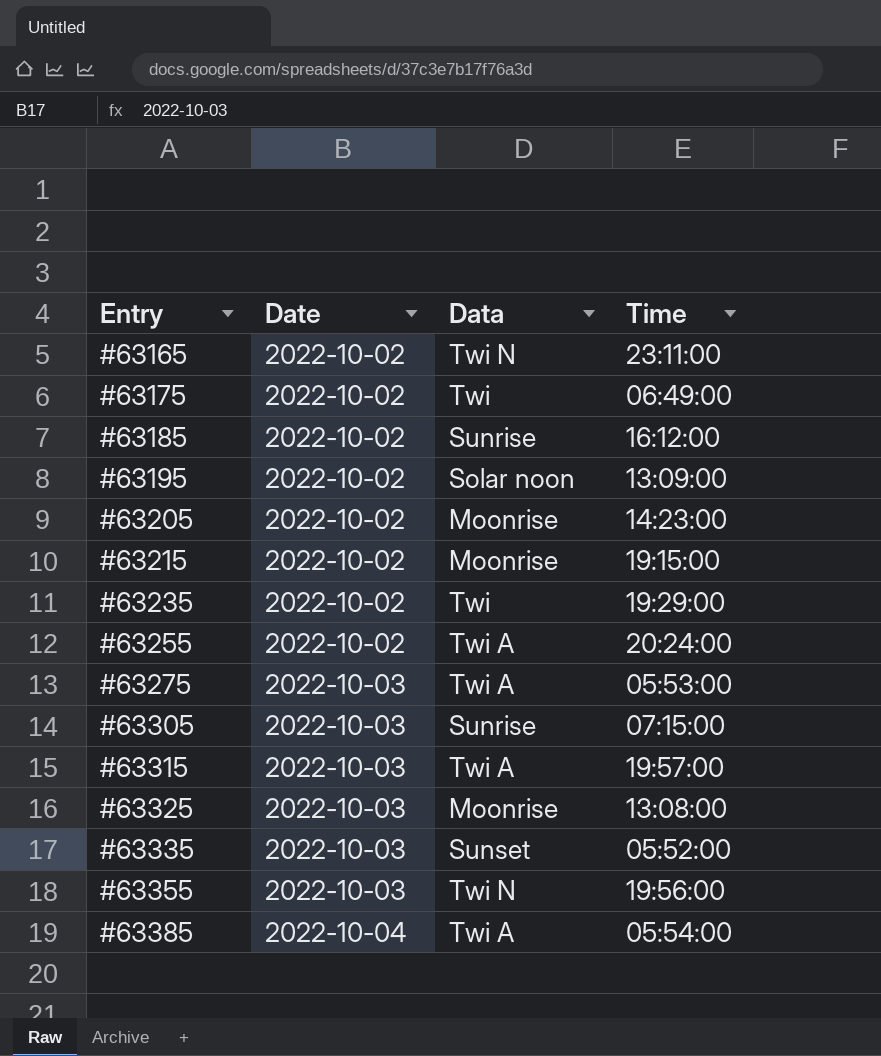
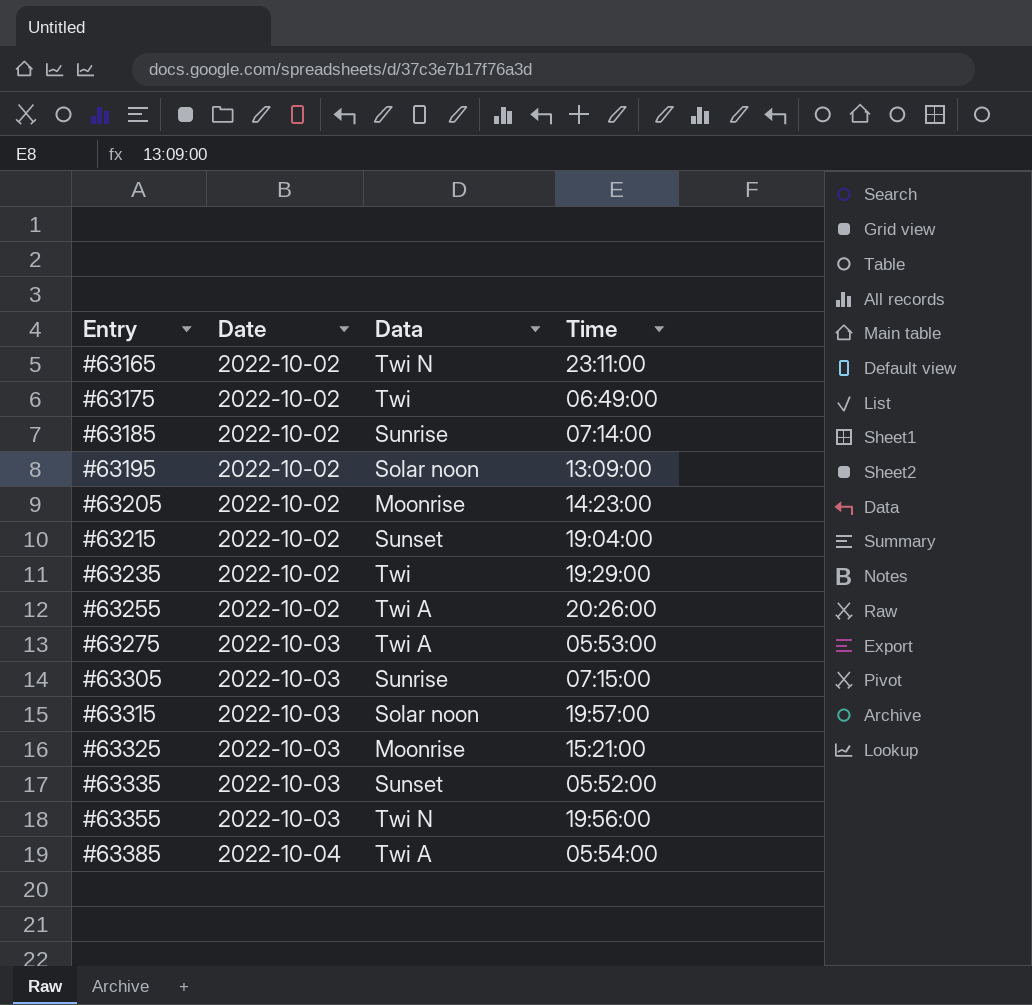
#63185 | Time: 16:12:00 -> 07:14:00
#63215 | Data: Moonrise -> Sunset
#63215 | Time: 19:15:00 -> 19:04:00
#63255 | Time: 20:24:00 -> 20:26:00
#63315 | Data: Twi A -> Solar noon
#63325 | Time: 13:08:00 -> 15:21:00

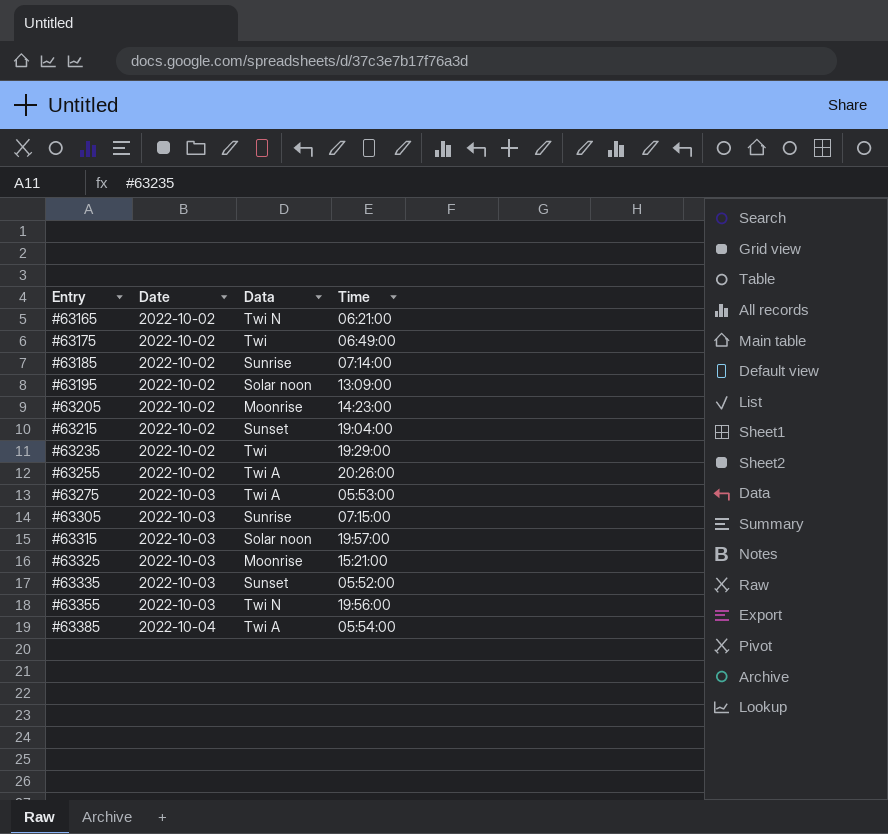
#63165 | Time: 23:11:00 -> 06:21:00

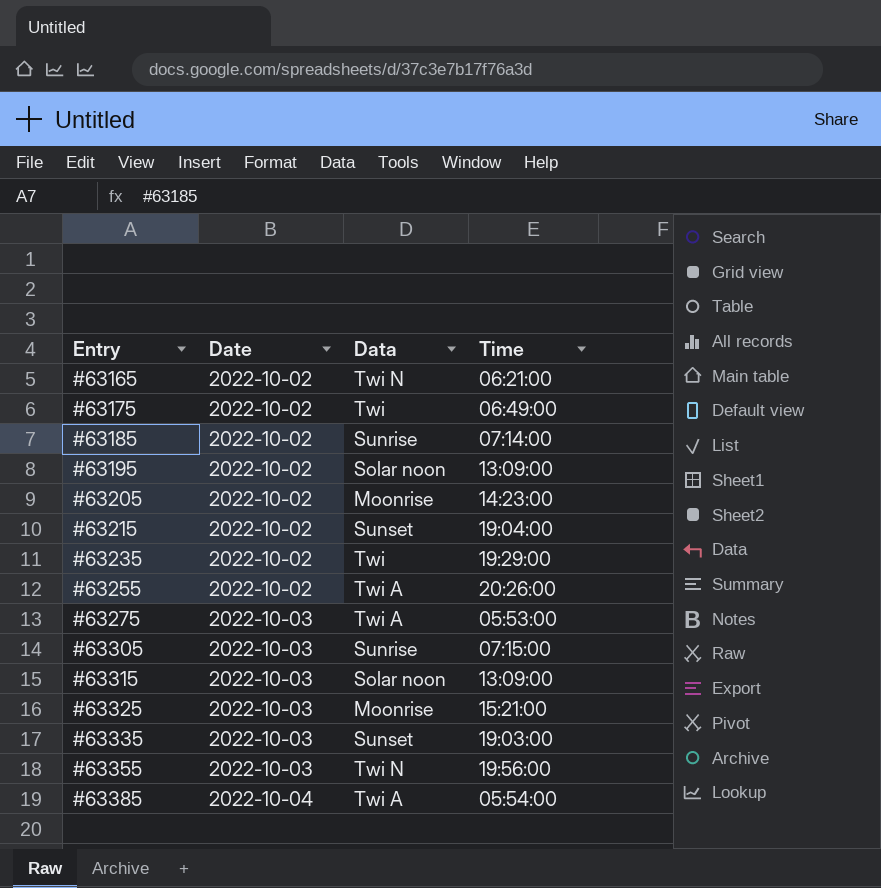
#63315 | Time: 19:57:00 -> 13:09:00
#63335 | Time: 05:52:00 -> 19:03:00

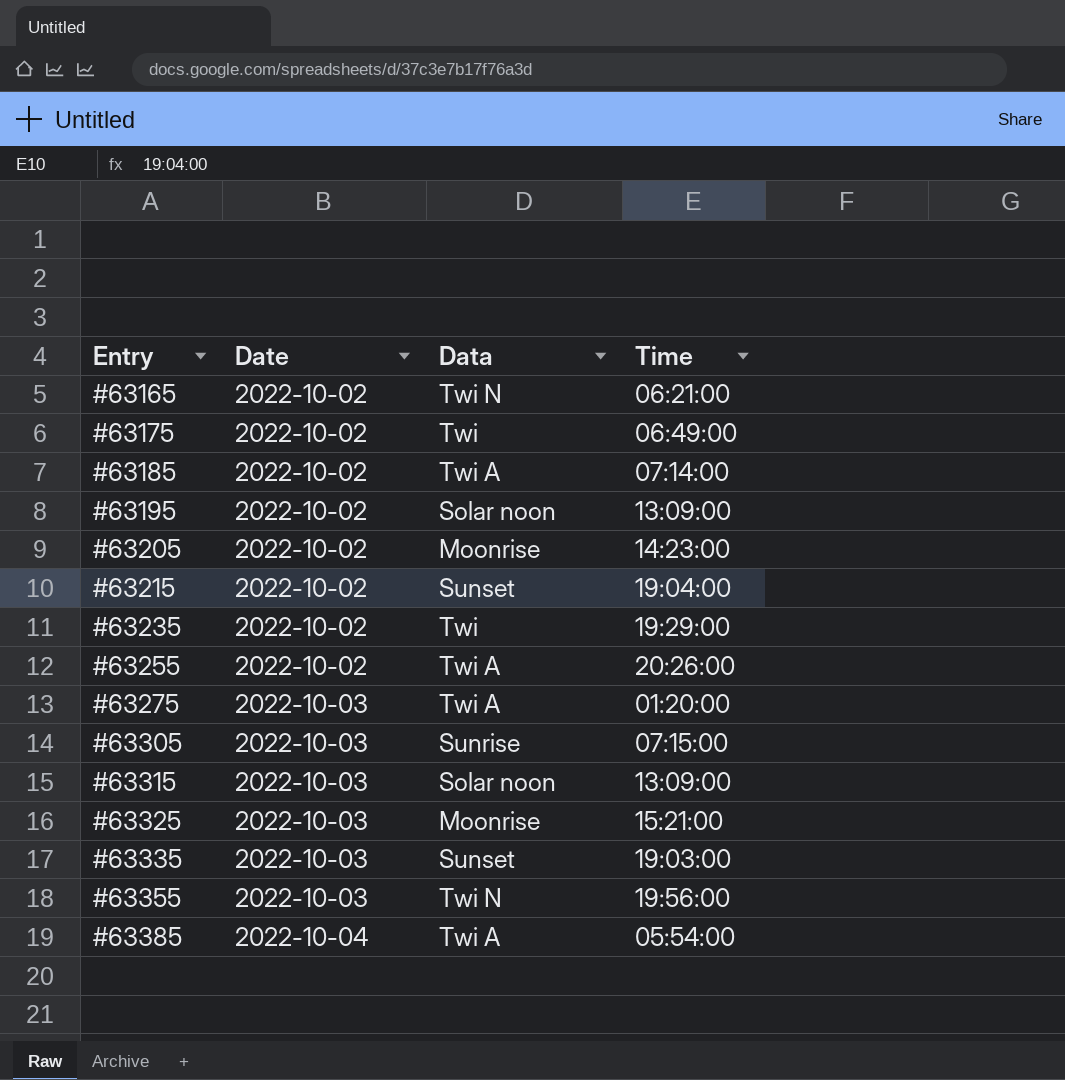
#63185 | Data: Sunrise -> Twi A
#63275 | Time: 05:53:00 -> 01:20:00

